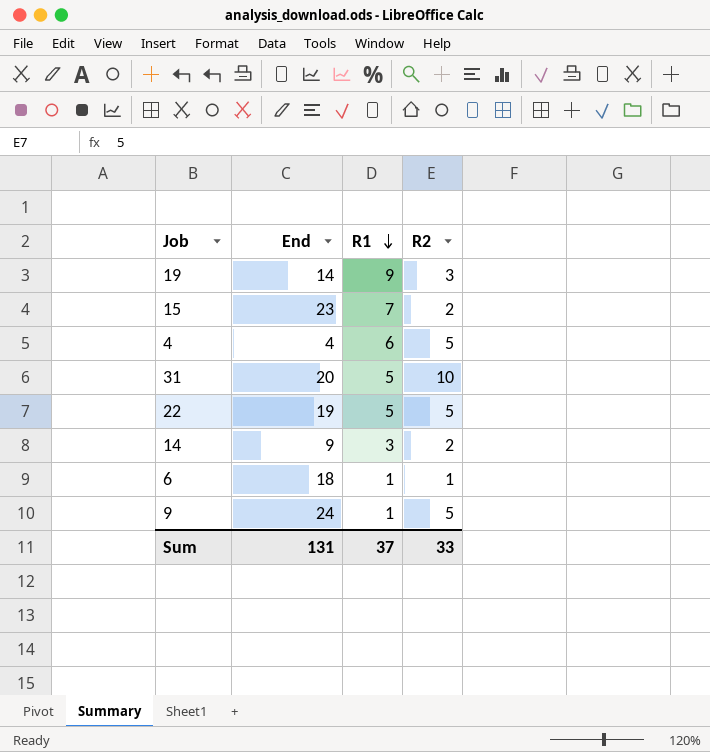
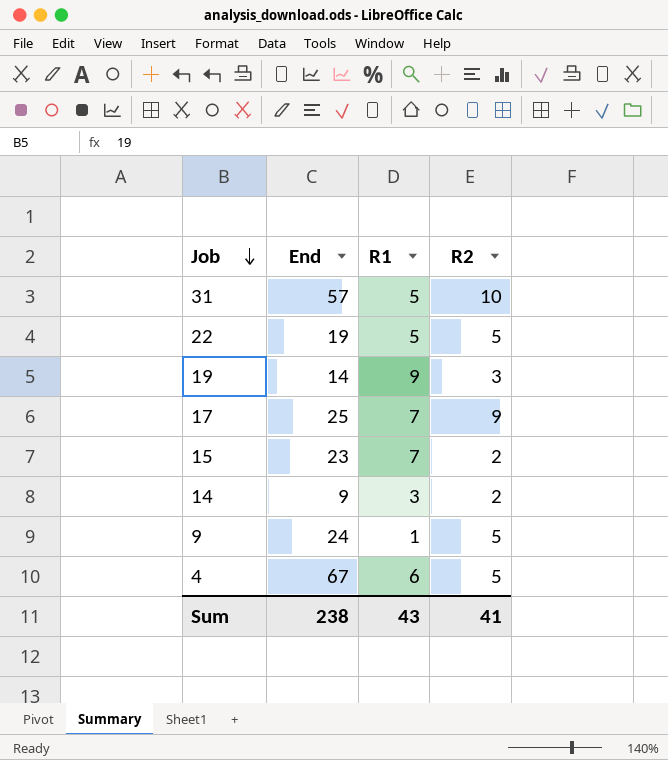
row order: R1 descending -> Job descending
row 6: 18 | 1 | 1 -> none
31 | End: 20 -> 57
row 17: none -> 25 | 7 | 9
4 | End: 4 -> 67
Sum | End: 131 -> 238
Sum | R1: 37 -> 43
Sum | R2: 33 -> 41

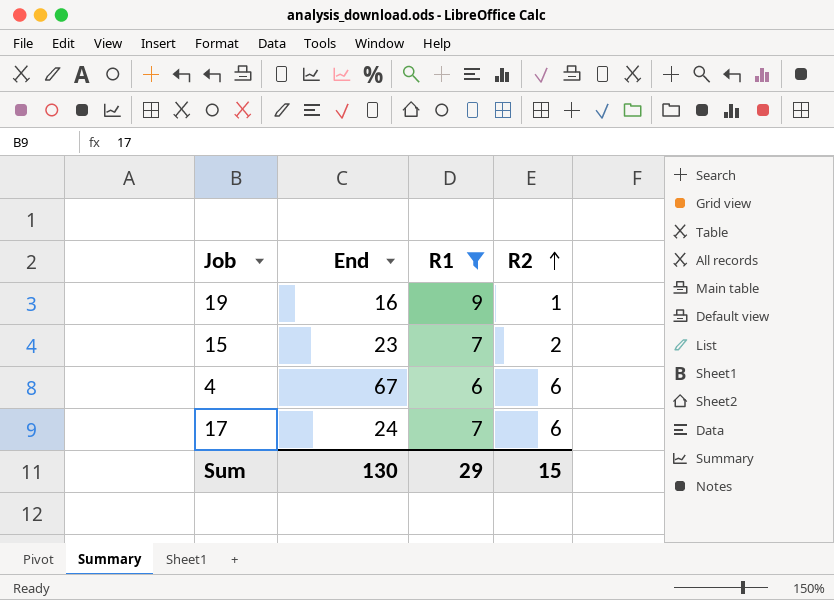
filter: none -> R1 >= 6
row order: Job descending -> R2 ascending
19 | End: 14 -> 16
19 | R2: 3 -> 1
4 | R2: 5 -> 6
17 | End: 25 -> 24
17 | R2: 9 -> 6
Sum | End: 238 -> 130
Sum | R1: 43 -> 29
Sum | R2: 41 -> 15

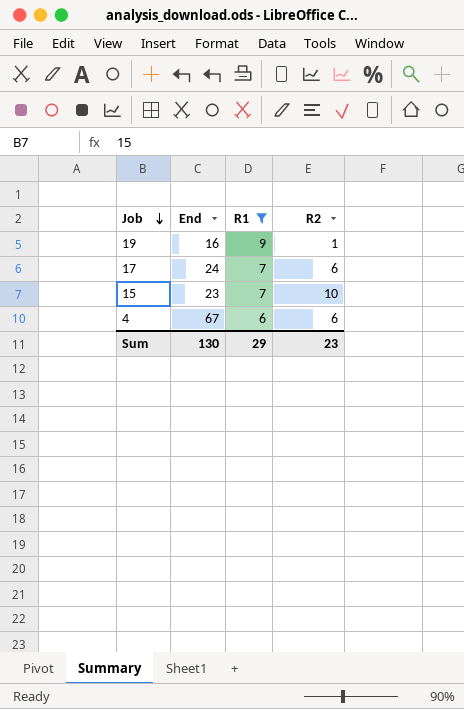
row order: R2 ascending -> Job descending
15 | R2: 2 -> 10
Sum | R2: 15 -> 23

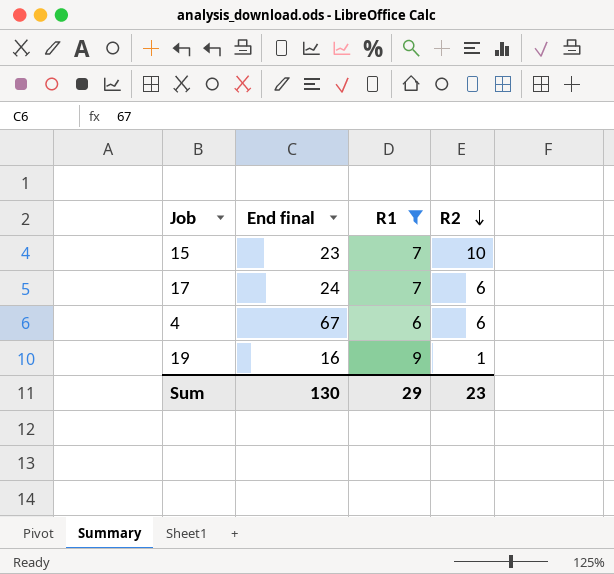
row order: Job descending -> R2 descending
column name: End -> End final

